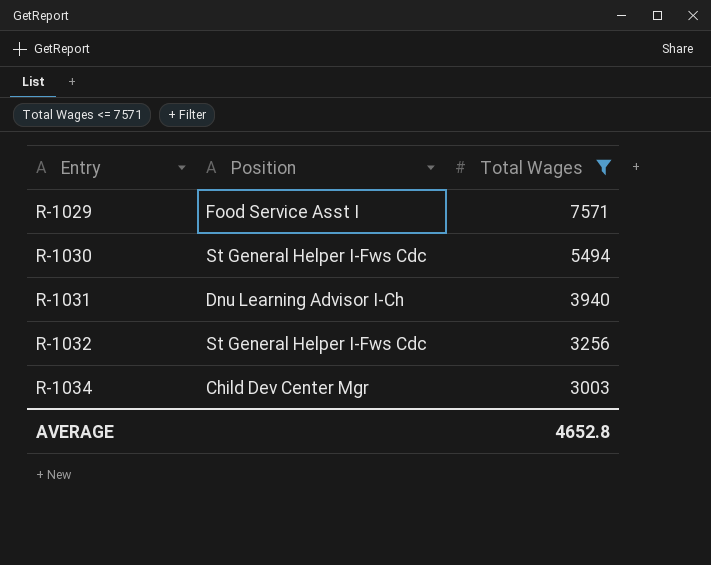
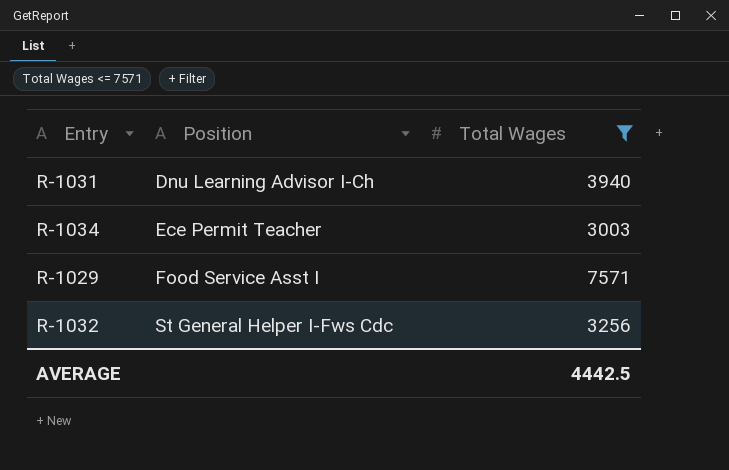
row order: Entry ascending -> Position ascending
row R-1030: St General Helper I-Fws Cdc | 5494 -> none
R-1034 | Position: Child Dev Center Mgr -> Ece Permit Teacher
AVERAGE | Total Wages: 4652.8 -> 4442.5

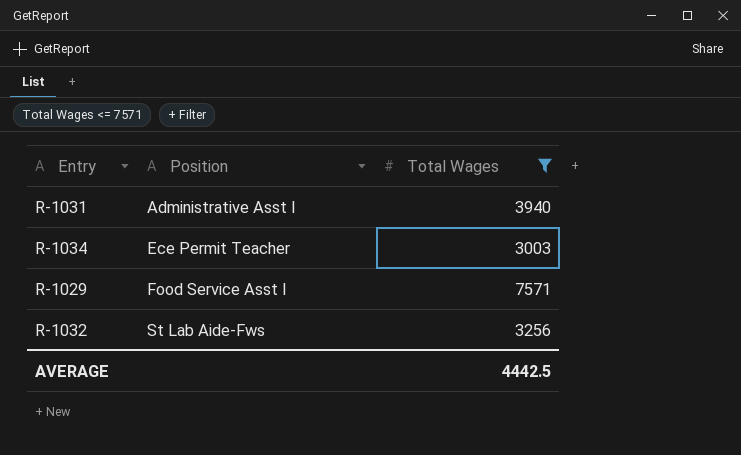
R-1031 | Position: Dnu Learning Advisor I-Ch -> Administrative Asst I
R-1032 | Position: St General Helper I-Fws Cdc -> St Lab Aide-Fws

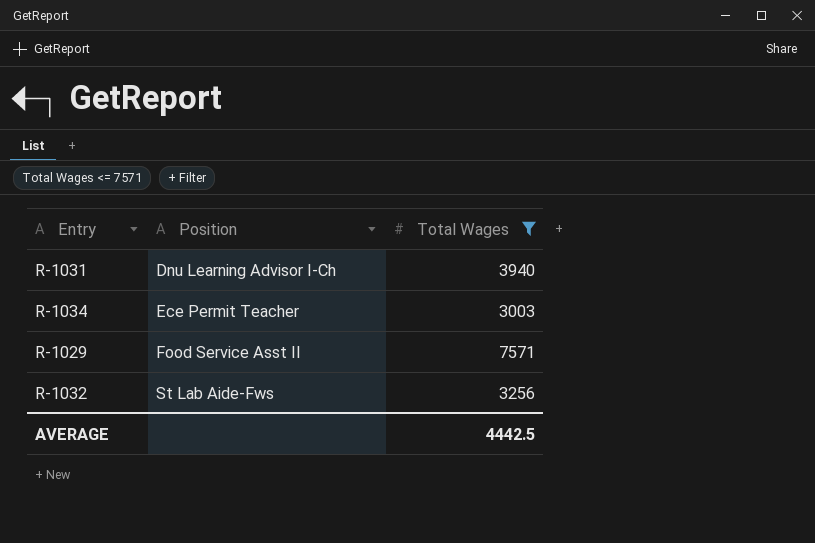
R-1031 | Position: Administrative Asst I -> Dnu Learning Advisor I-Ch
R-1029 | Position: Food Service Asst I -> Food Service Asst II

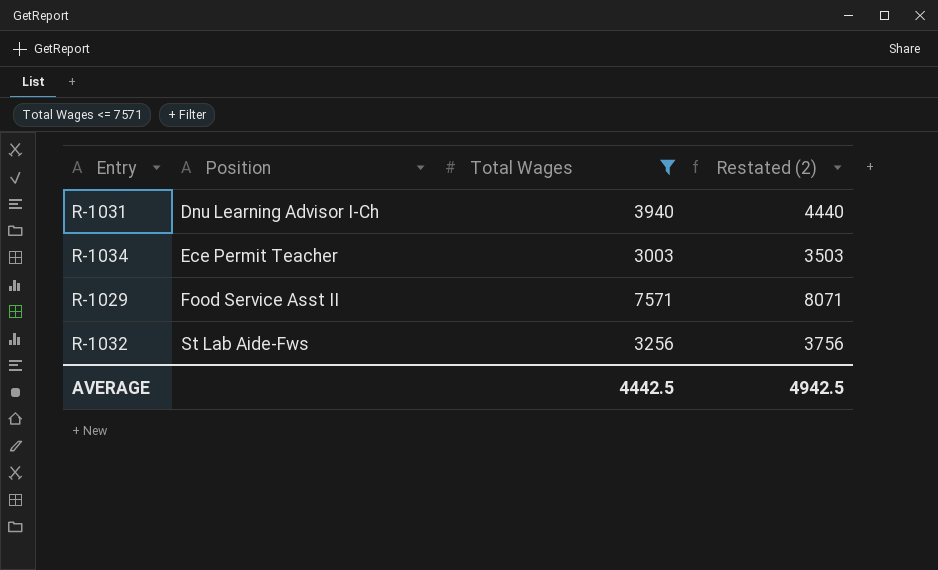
column Restated (2) | formula: none -> [Total Wages] + 500

